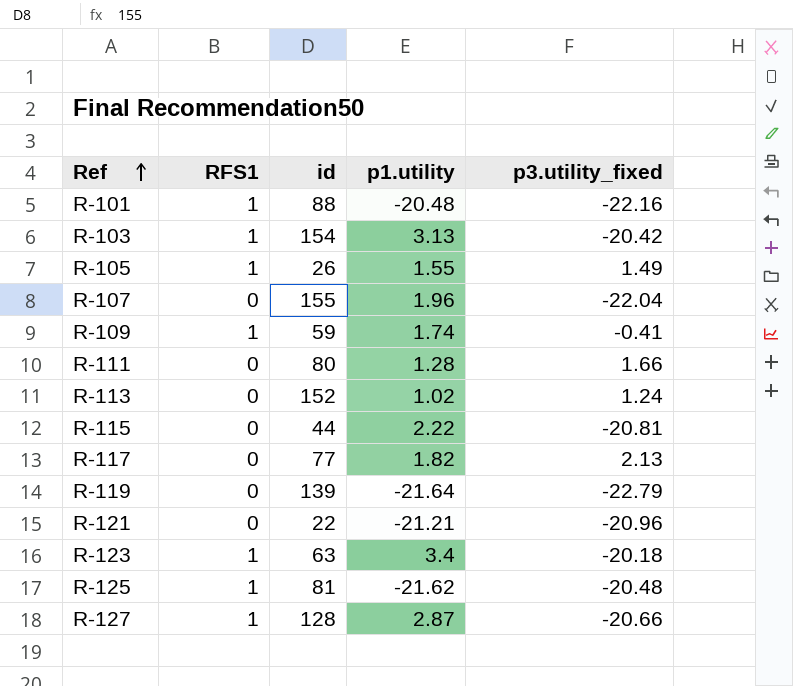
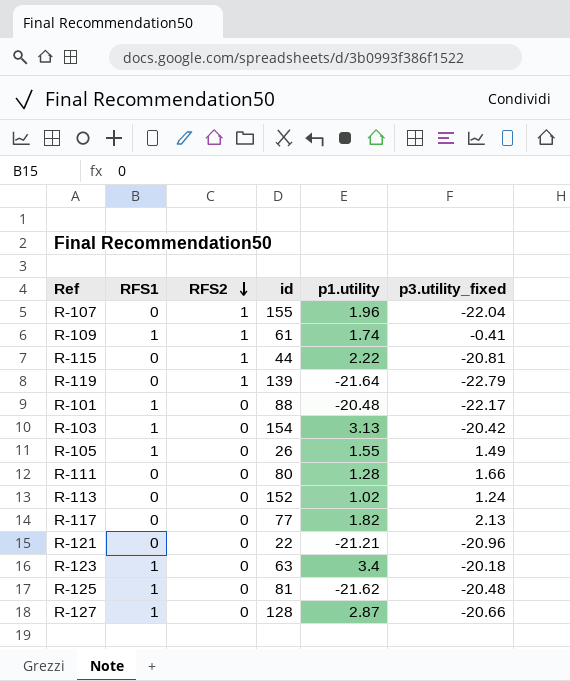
row order: Ref ascending -> RFS2 descending
column RFS2 | position: none -> 3
R-109 | id: 59 -> 61
R-101 | p3.utility_fixed: -22.16 -> -22.17

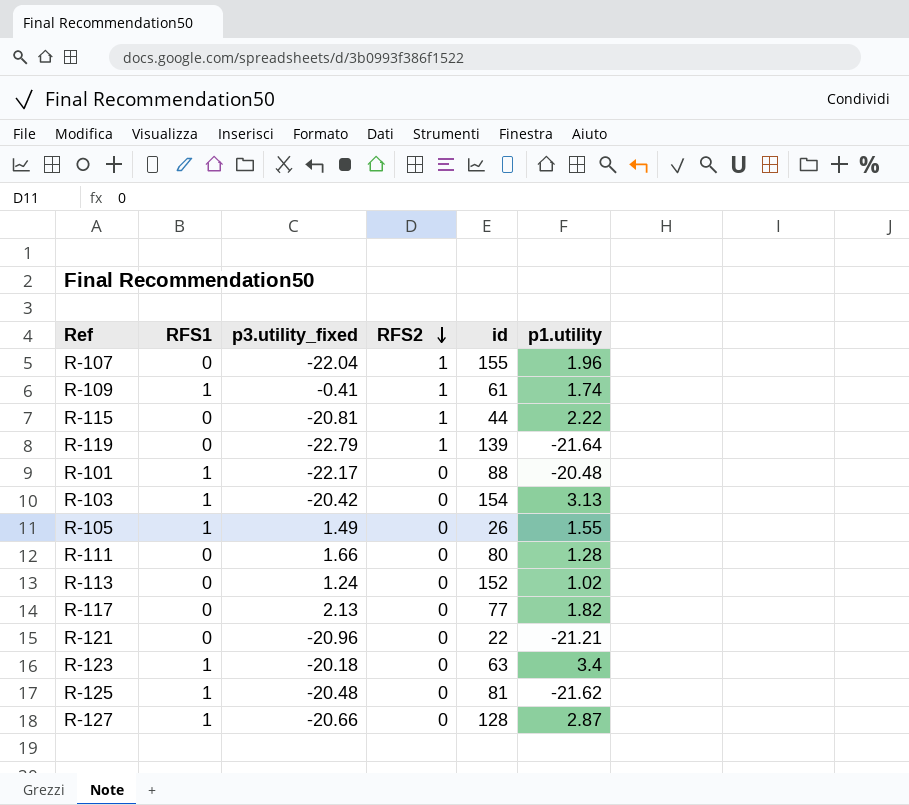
column p3.utility_fixed | position: 6 -> 3

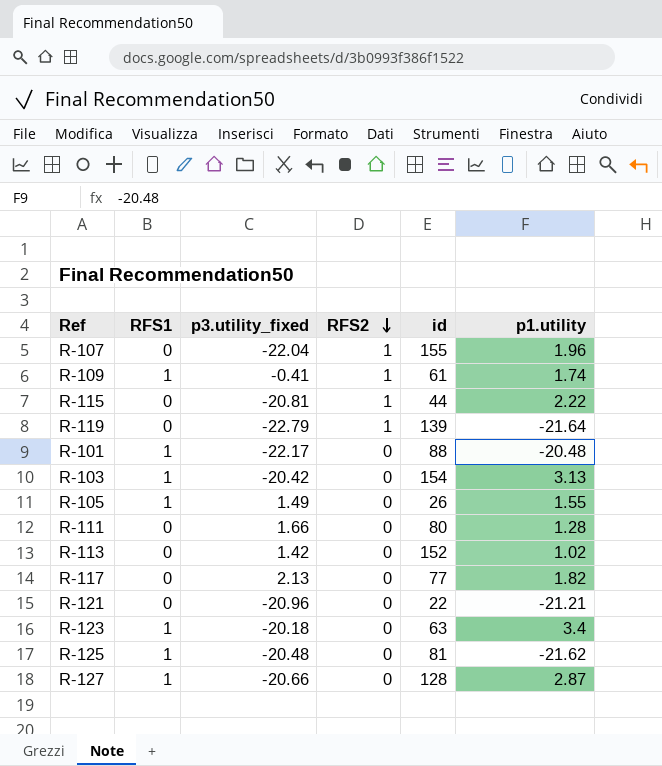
R-113 | p3.utility_fixed: 1.24 -> 1.42

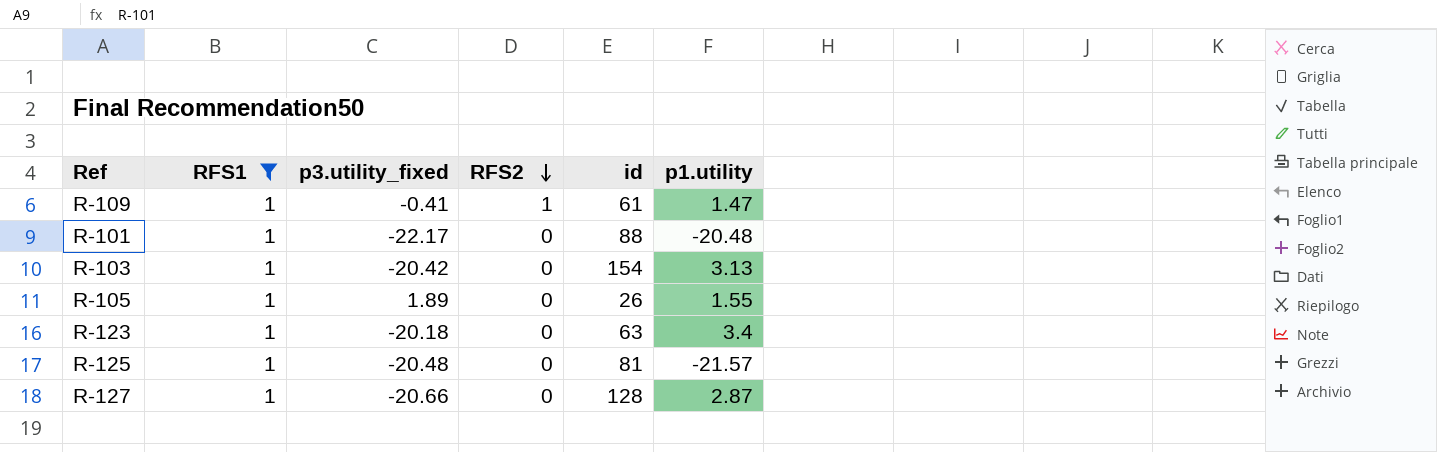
filter: none -> RFS1 = 1
R-109 | p1.utility: 1.74 -> 1.47
R-105 | p3.utility_fixed: 1.49 -> 1.89
R-125 | p1.utility: -21.62 -> -21.57

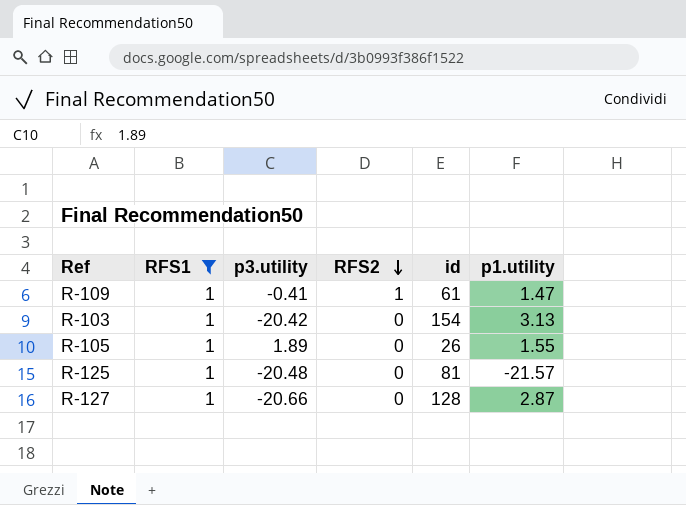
column name: p3.utility_fixed -> p3.utility
row R-101: 1 | -22.17 | 0 | 88 | -20.48 -> none
row R-123: 1 | -20.18 | 0 | 63 | 3.4 -> none

